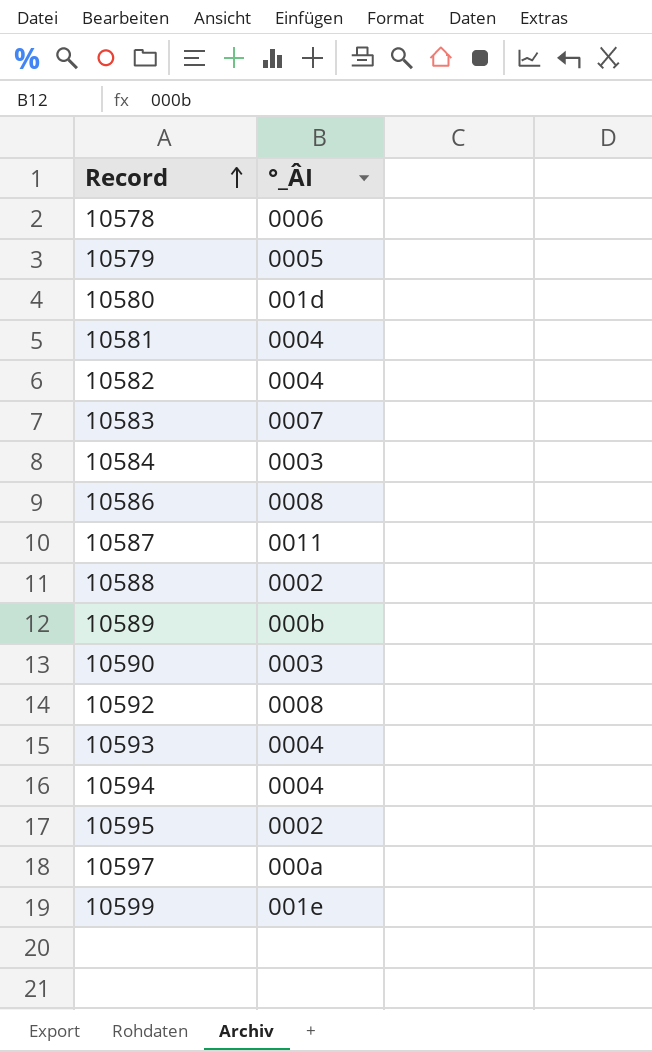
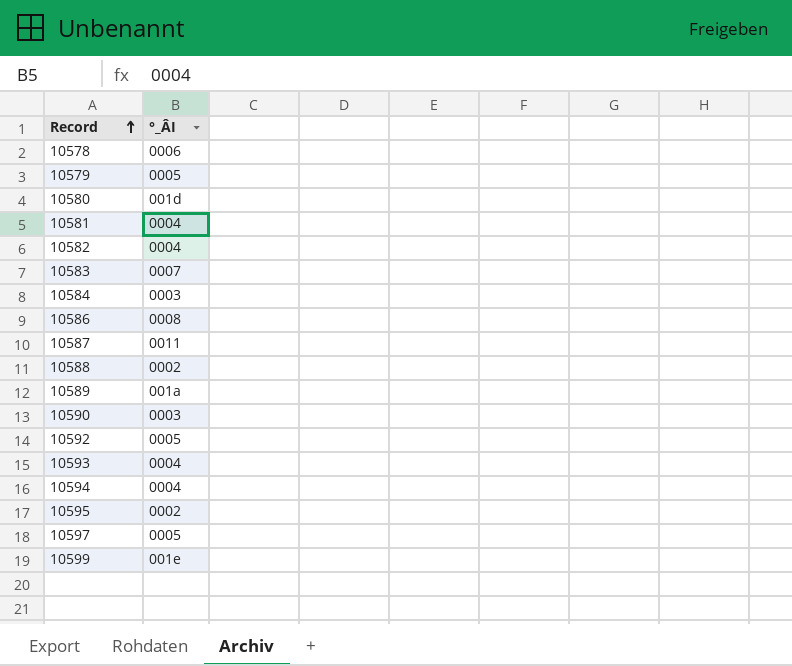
10589 | °_ÂI: 000b -> 001a
10592 | °_ÂI: 0008 -> 0005
10597 | °_ÂI: 000a -> 0005

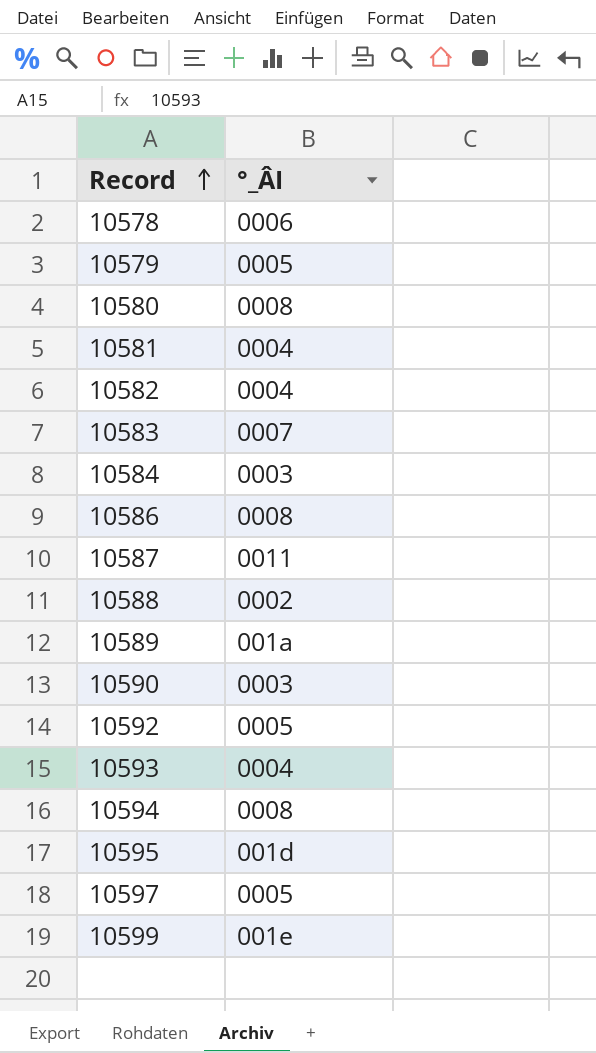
10580 | °_ÂI: 001d -> 0008
10594 | °_ÂI: 0004 -> 0008
10595 | °_ÂI: 0002 -> 001d

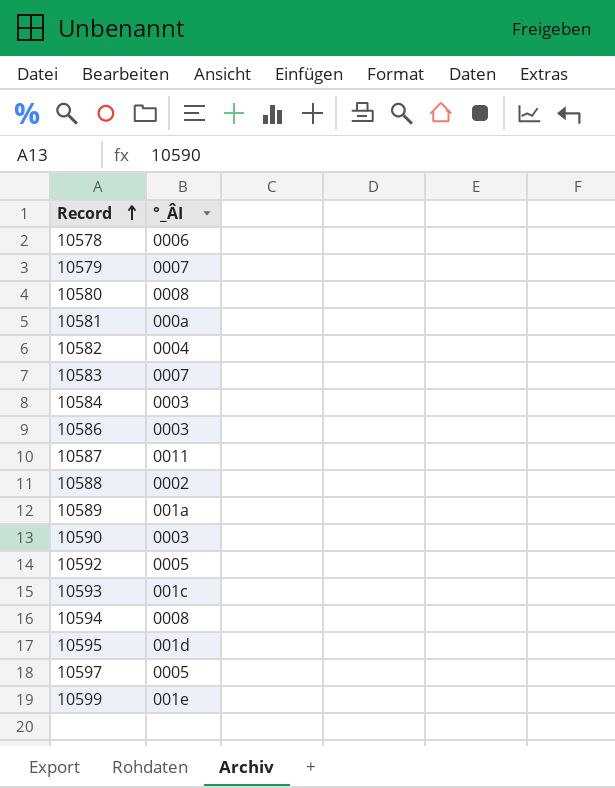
10579 | °_ÂI: 0005 -> 0007
10581 | °_ÂI: 0004 -> 000a
10586 | °_ÂI: 0008 -> 0003
10593 | °_ÂI: 0004 -> 001c

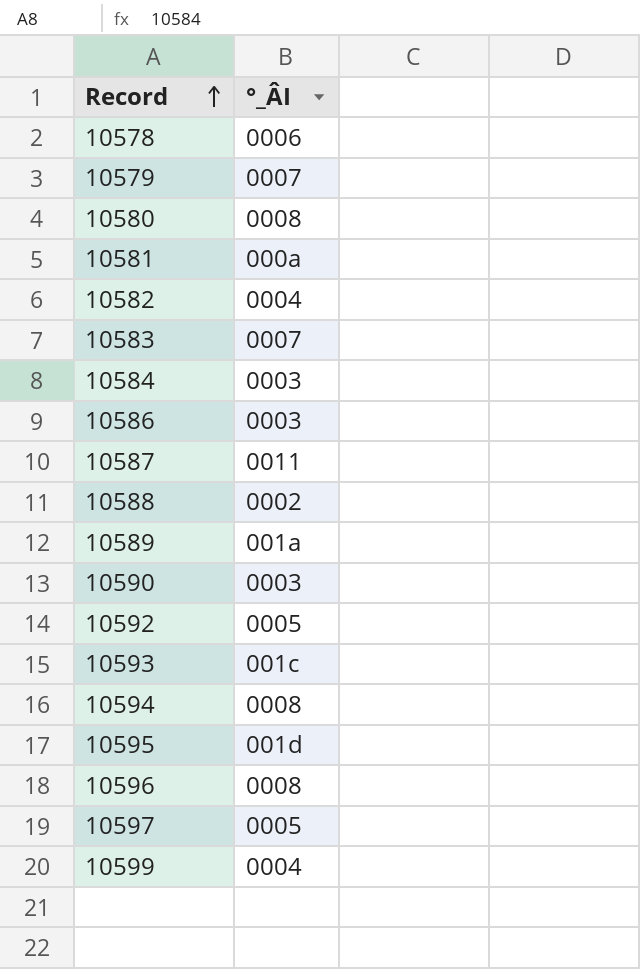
row 10596: none -> 0008
10599 | °_ÂI: 001e -> 0004

